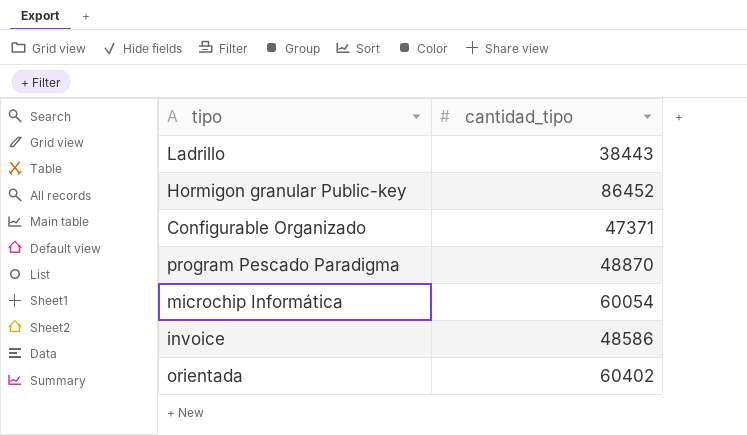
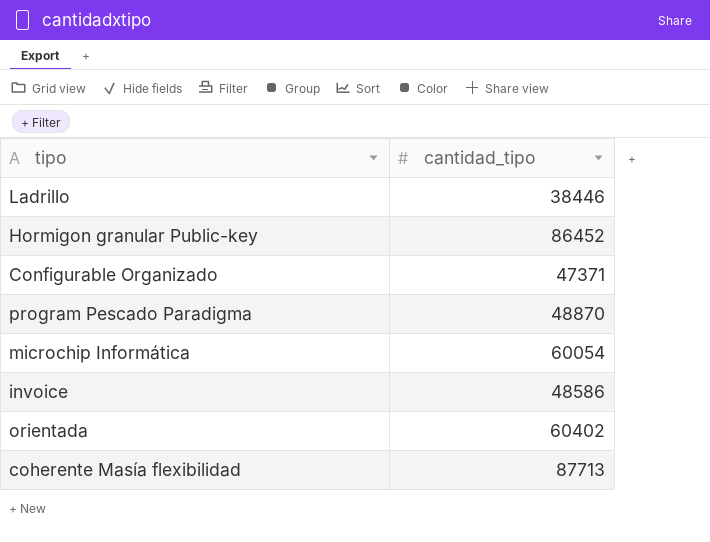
Ladrillo | cantidad_tipo: 38443 -> 38446
row coherente Masía flexibilidad: none -> 87713

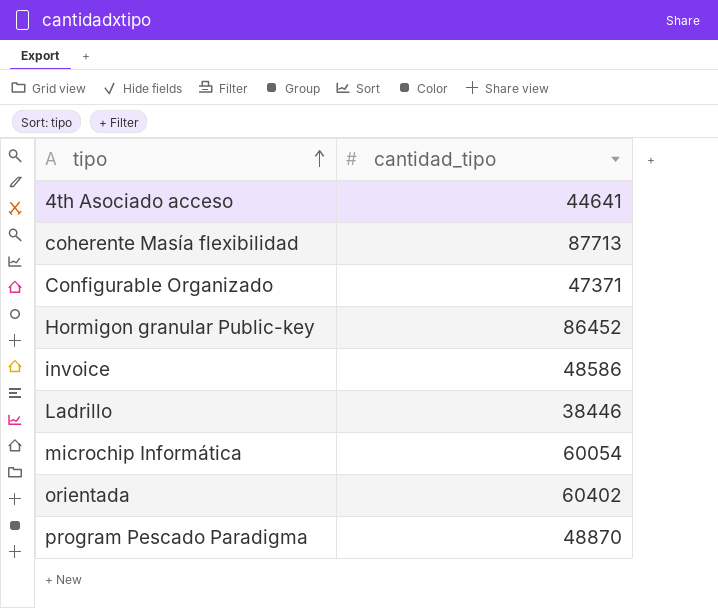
row order: none -> tipo ascending
row 4th Asociado acceso: none -> 44641

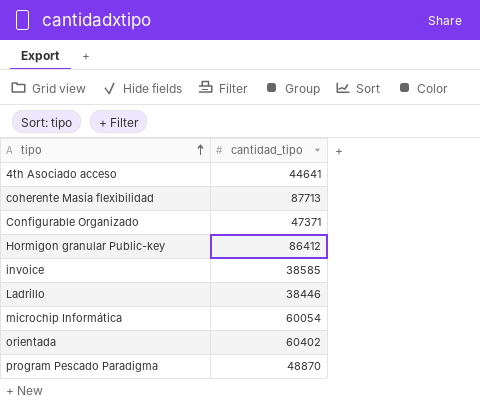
Hormigon granular Public-key | cantidad_tipo: 86452 -> 86412
invoice | cantidad_tipo: 48586 -> 38585

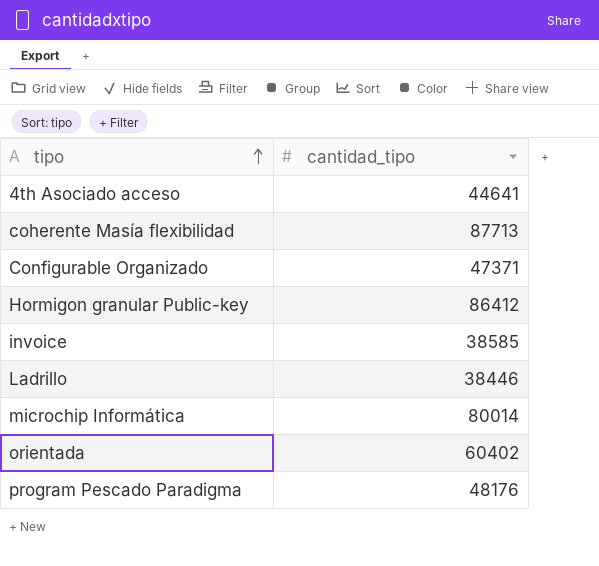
microchip Informática | cantidad_tipo: 60054 -> 80014
program Pescado Paradigma | cantidad_tipo: 48870 -> 48176

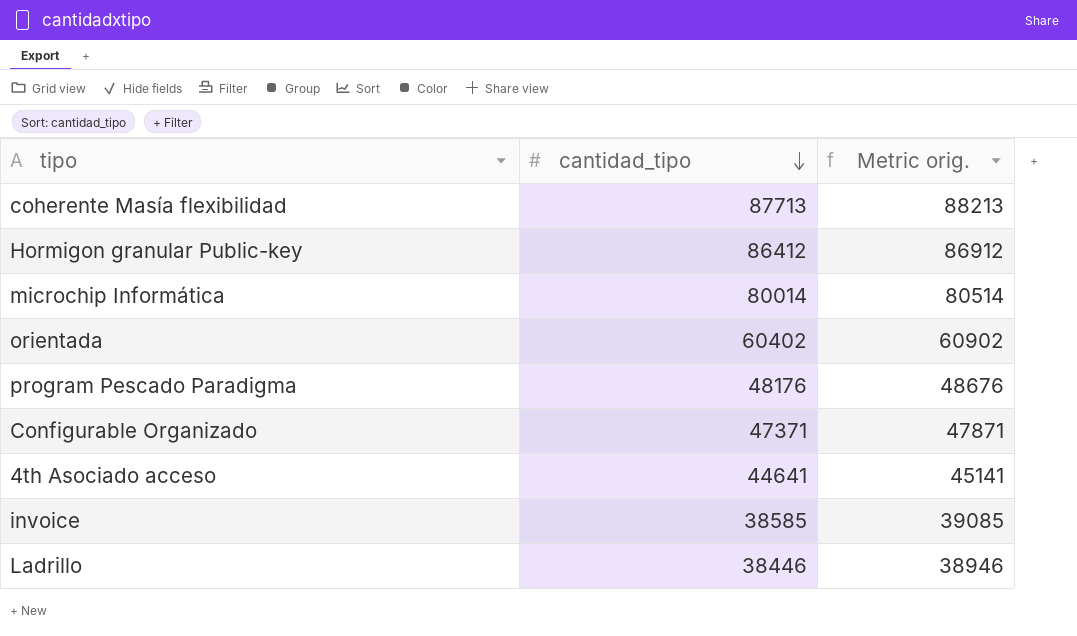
row order: tipo ascending -> cantidad_tipo descending
column Metric orig. | formula: none -> [cantidad_tipo] + 500

